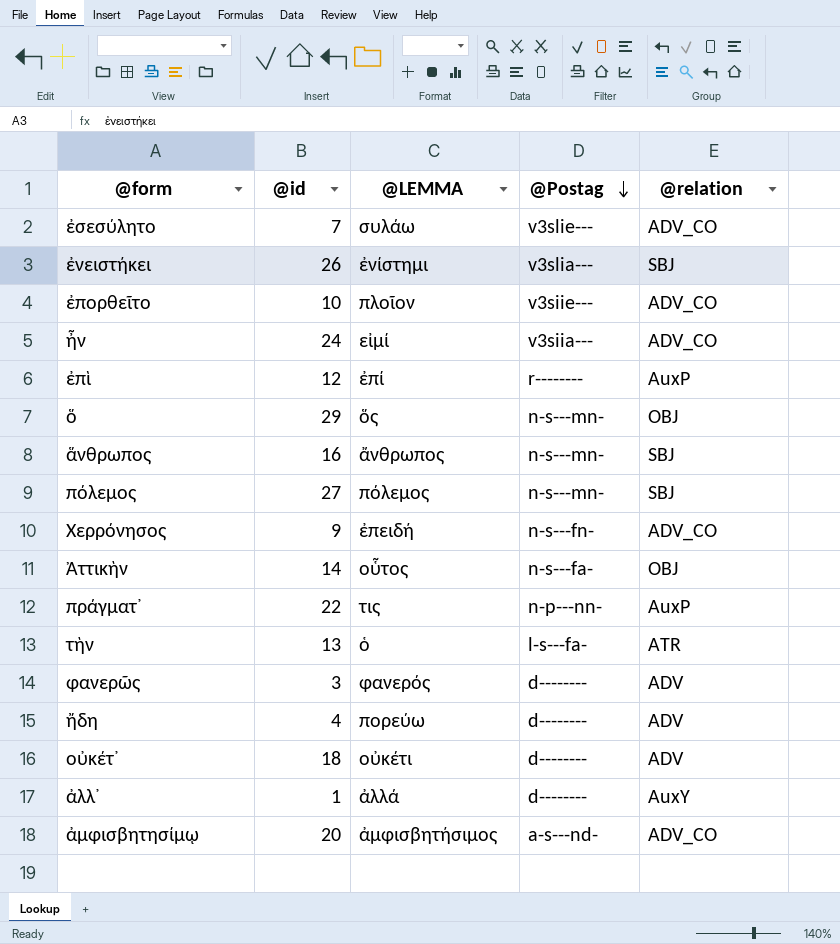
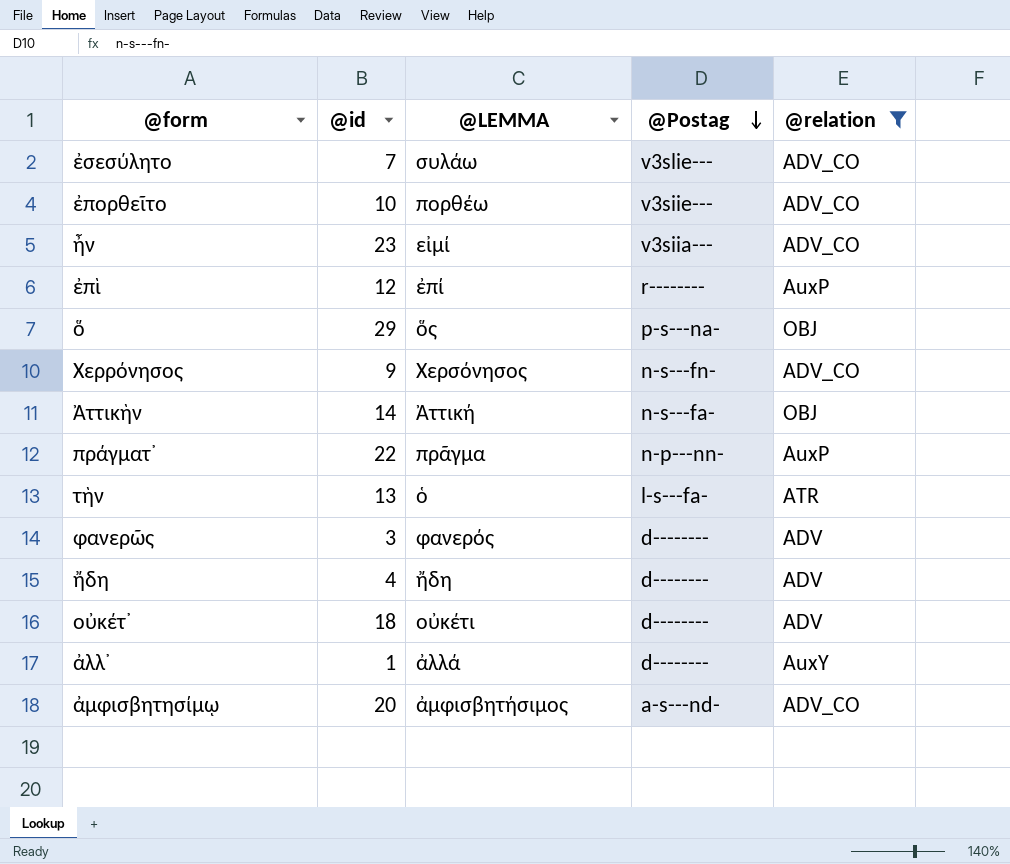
filter: none -> @relation != SBJ
ἐπορθεῖτο | @LEMMA: πλοῖον -> πορθέω
ἦν | @id: 24 -> 23
ὅ | @Postag: n-s---mn- -> p-s---na-
Χερρόνησος | @LEMMA: ἐπειδή -> Χερσόνησος
Ἀττικὴν | @LEMMA: οὗτος -> Ἀττική
πράγματ᾽ | @LEMMA: τις -> πρᾶγμα
ἤδη | @LEMMA: πορεύω -> ἤδη

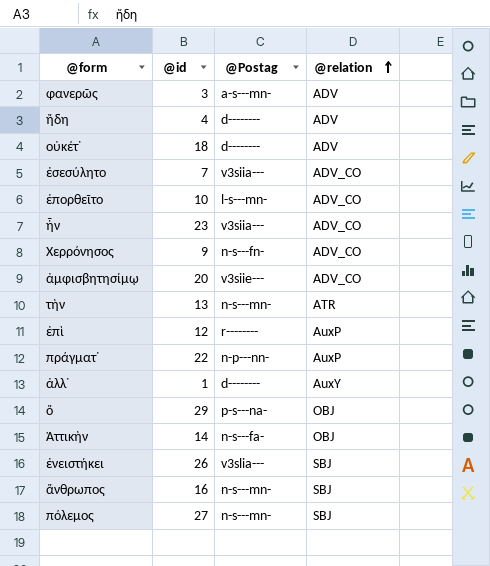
filter: @relation != SBJ -> none
row order: @Postag descending -> @relation ascending
column @LEMMA | position: 3 -> none
φανερῶς | @Postag: d-------- -> a-s---mn-
ἐσεσύλητο | @Postag: v3slie--- -> v3siia---
ἐπορθεῖτο | @Postag: v3siie--- -> l-s---mn-
ἀμφισβητησίμῳ | @Postag: a-s---nd- -> v3siie---
τὴν | @Postag: l-s---fa- -> n-s---mn-

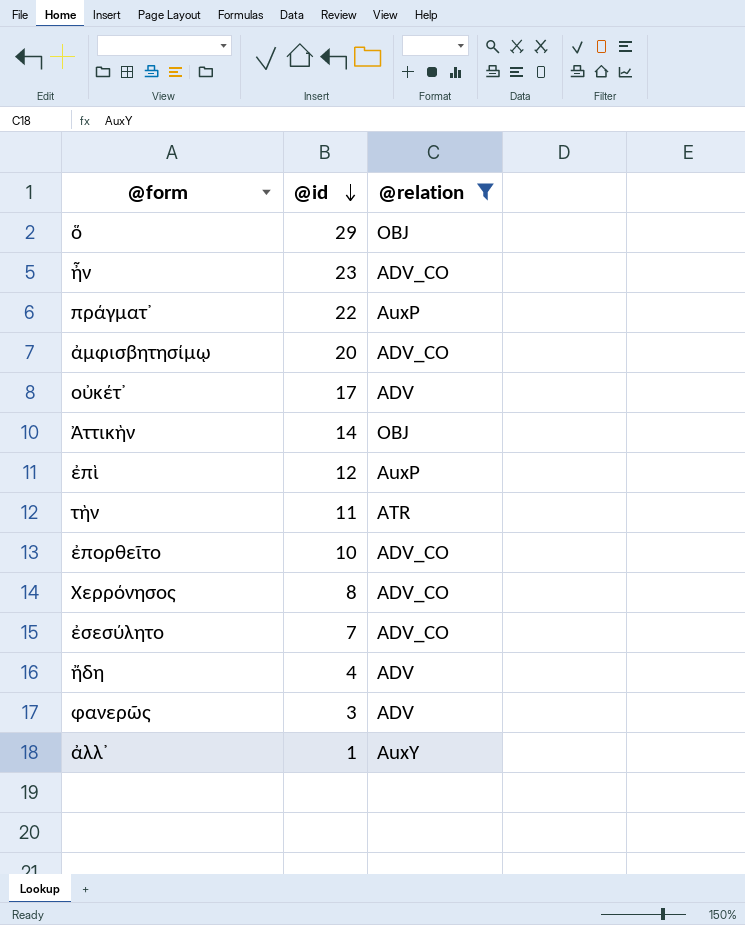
filter: none -> @relation != SBJ
row order: @relation ascending -> @id descending
column @Postag | position: 3 -> none
οὐκέτ᾽ | @id: 18 -> 17
τὴν | @id: 13 -> 11
Χερρόνησος | @id: 9 -> 8

